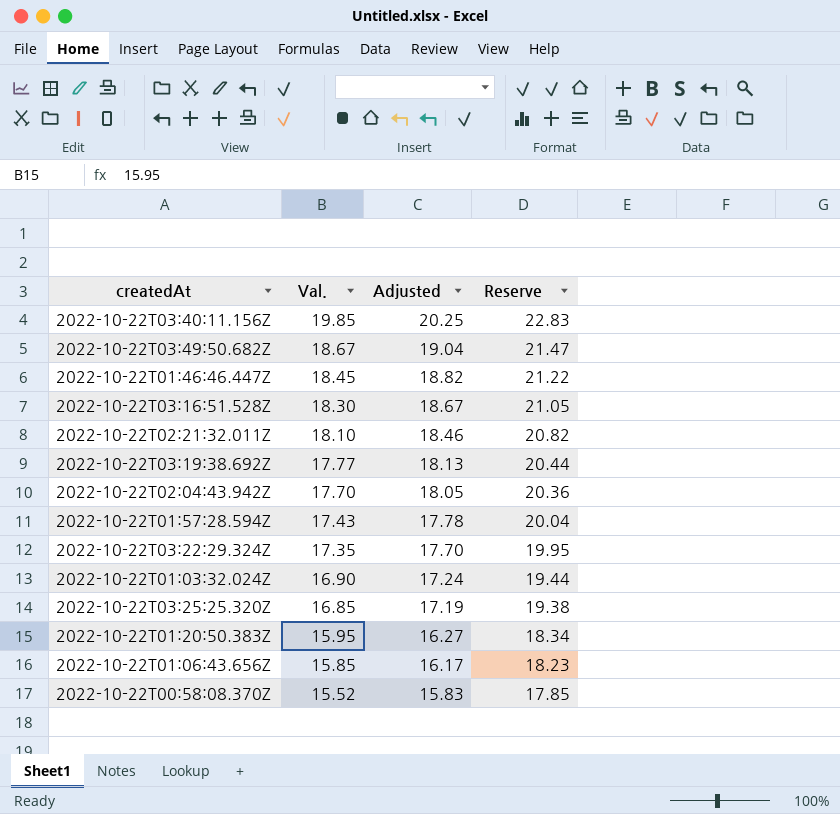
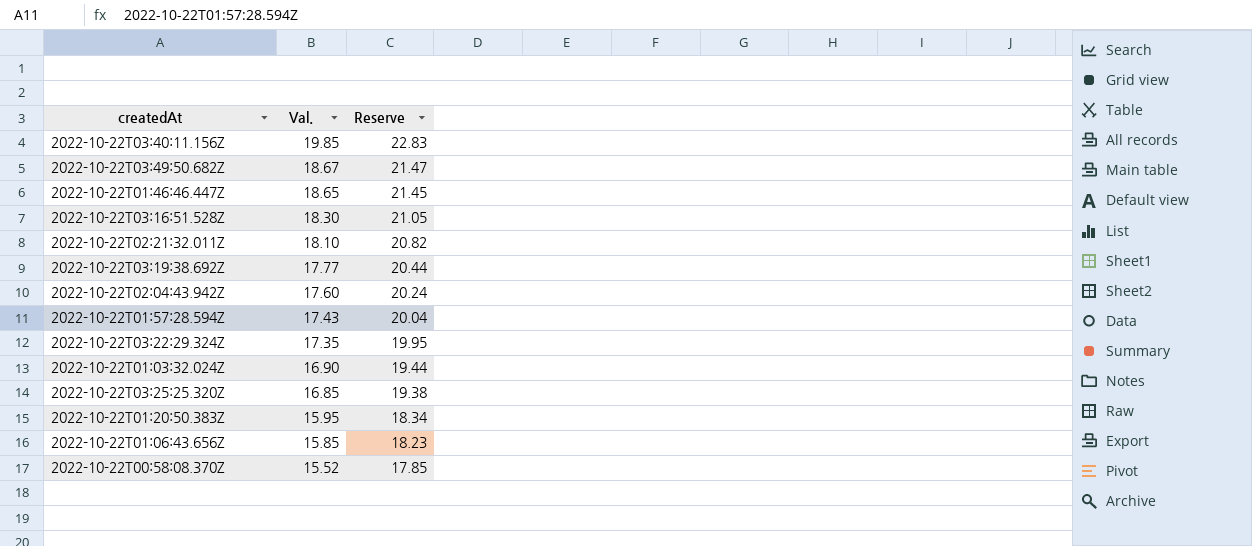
column Adjusted | formula: [Val.] * 1.02 -> none
2022-10-22T01:46:46.447Z | Val.: 18.45 -> 18.65
2022-10-22T01:46:46.447Z | Reserve: 21.22 -> 21.45
2022-10-22T02:04:43.942Z | Val.: 17.70 -> 17.60
2022-10-22T02:04:43.942Z | Reserve: 20.36 -> 20.24

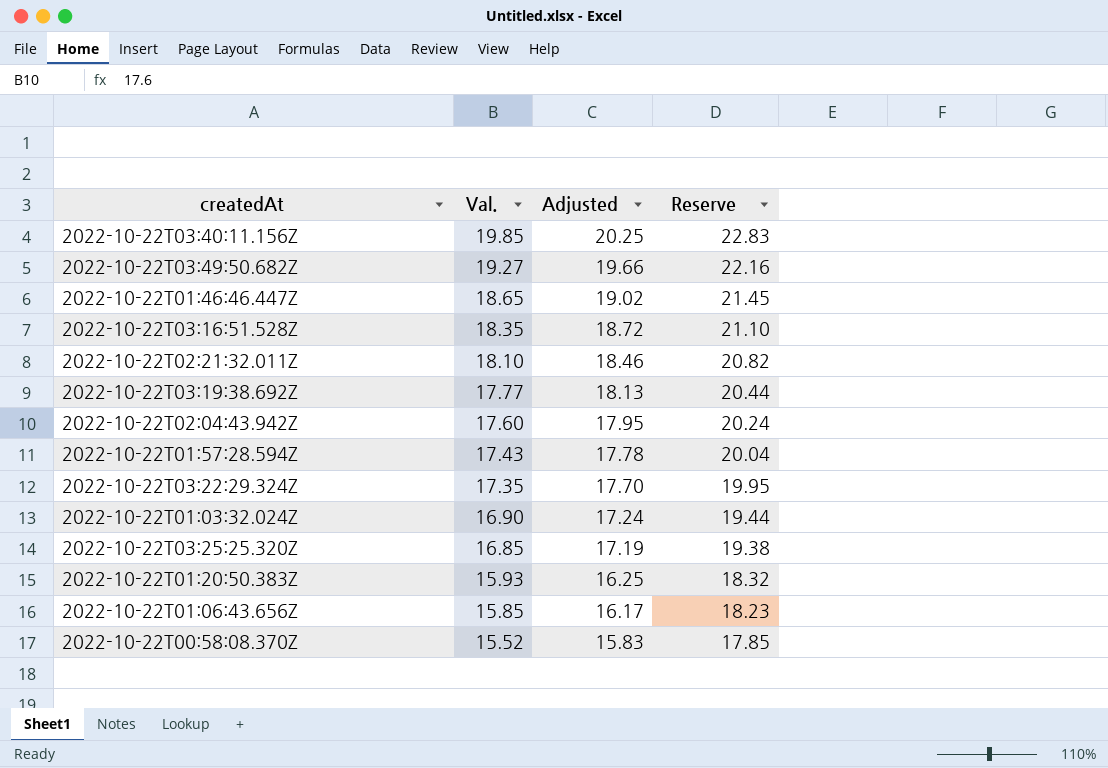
column Adjusted | formula: none -> [Val.] * 1.02
2022-10-22T03:49:50.682Z | Val.: 18.67 -> 19.27
2022-10-22T03:49:50.682Z | Reserve: 21.47 -> 22.16
2022-10-22T03:16:51.528Z | Val.: 18.30 -> 18.35
2022-10-22T03:16:51.528Z | Reserve: 21.05 -> 21.10
2022-10-22T01:20:50.383Z | Val.: 15.95 -> 15.93
2022-10-22T01:20:50.383Z | Reserve: 18.34 -> 18.32

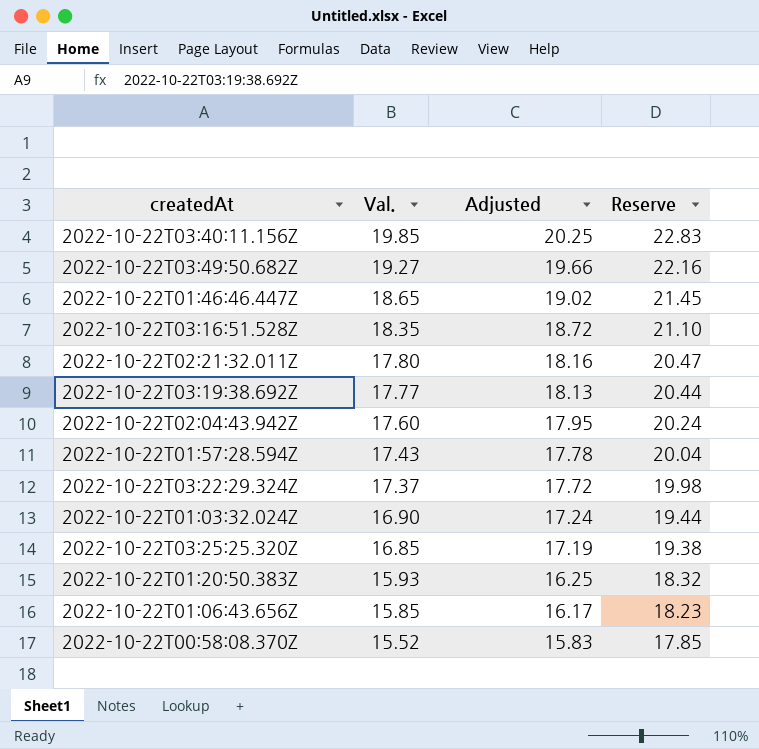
2022-10-22T02:21:32.011Z | Val.: 18.10 -> 17.80
2022-10-22T02:21:32.011Z | Adjusted: 18.46 -> 18.16
2022-10-22T02:21:32.011Z | Reserve: 20.82 -> 20.47
2022-10-22T03:22:29.324Z | Val.: 17.35 -> 17.37
2022-10-22T03:22:29.324Z | Adjusted: 17.70 -> 17.72
2022-10-22T03:22:29.324Z | Reserve: 19.95 -> 19.98

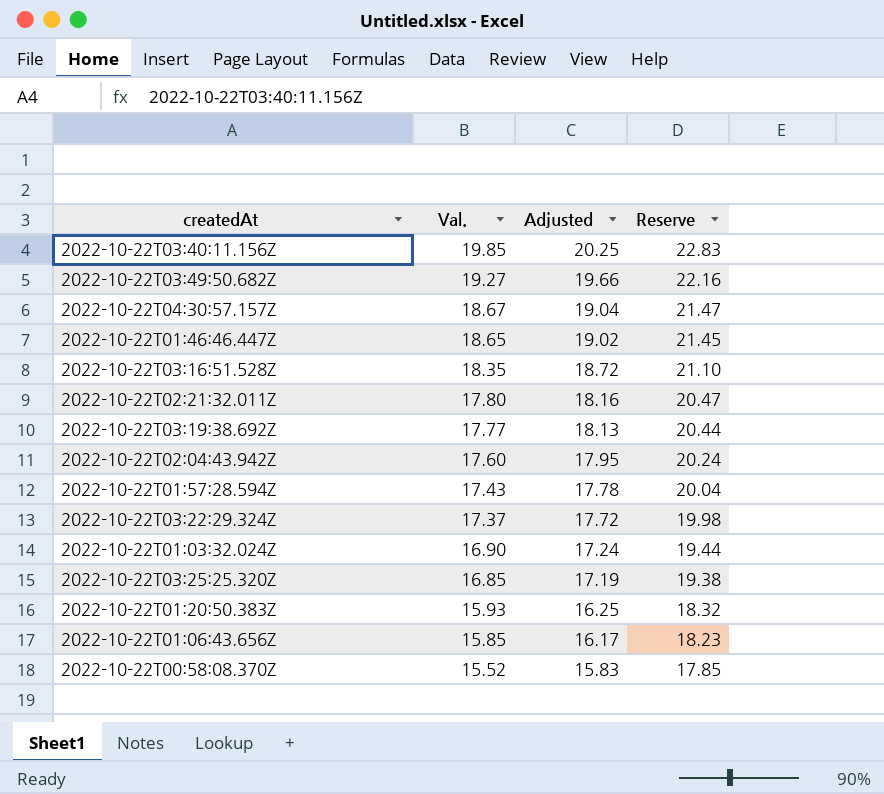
row 2022-10-22T04:30:57.157Z: none -> 18.67 | 19.04 | 21.47

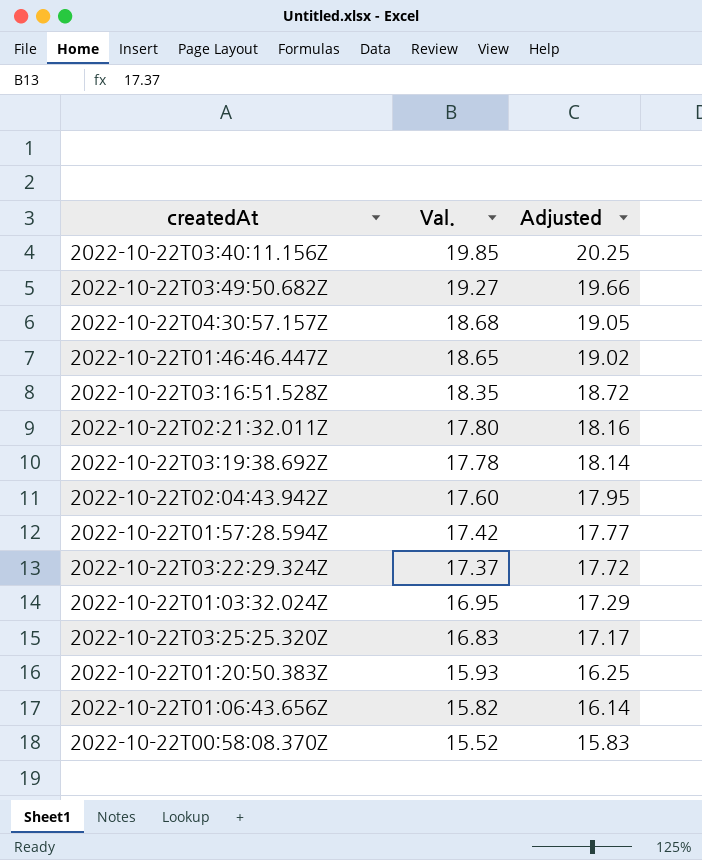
column Reserve | formula: [Val.] * 1.15 -> none
2022-10-22T04:30:57.157Z | Val.: 18.67 -> 18.68
2022-10-22T04:30:57.157Z | Adjusted: 19.04 -> 19.05
2022-10-22T03:19:38.692Z | Val.: 17.77 -> 17.78
2022-10-22T03:19:38.692Z | Adjusted: 18.13 -> 18.14
2022-10-22T01:57:28.594Z | Val.: 17.43 -> 17.42
2022-10-22T01:57:28.594Z | Adjusted: 17.78 -> 17.77
2022-10-22T01:03:32.024Z | Val.: 16.90 -> 16.95
2022-10-22T01:03:32.024Z | Adjusted: 17.24 -> 17.29
2022-10-22T03:25:25.320Z | Val.: 16.85 -> 16.83
2022-10-22T03:25:25.320Z | Adjusted: 17.19 -> 17.17
2022-10-22T01:06:43.656Z | Val.: 15.85 -> 15.82
2022-10-22T01:06:43.656Z | Adjusted: 16.17 -> 16.14

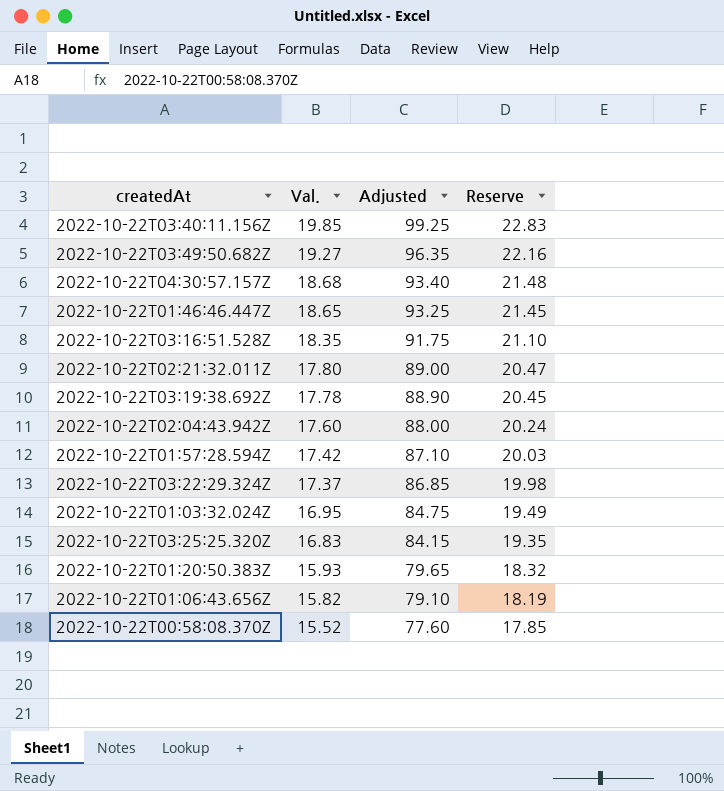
column Adjusted | formula: [Val.] * 1.02 -> [Val.] * 5
column Reserve | formula: none -> [Val.] * 1.15

